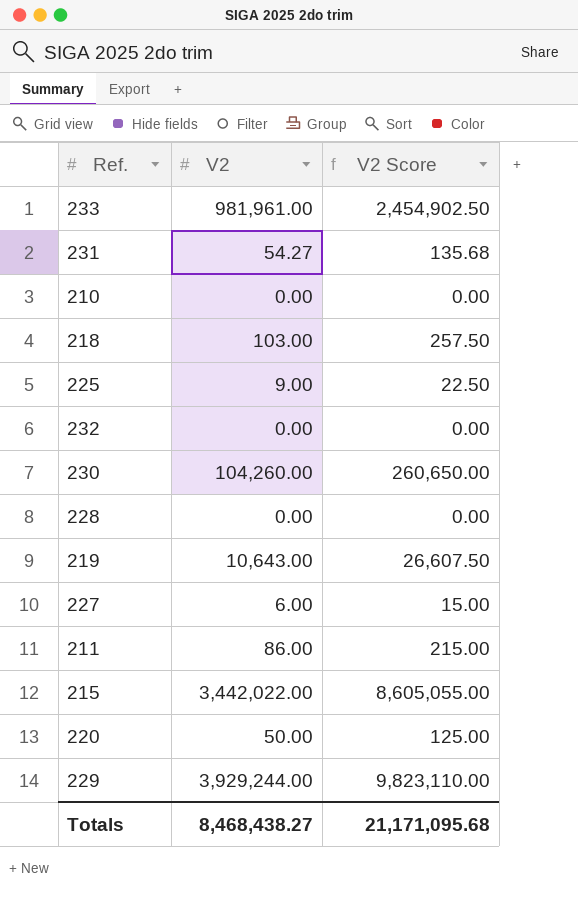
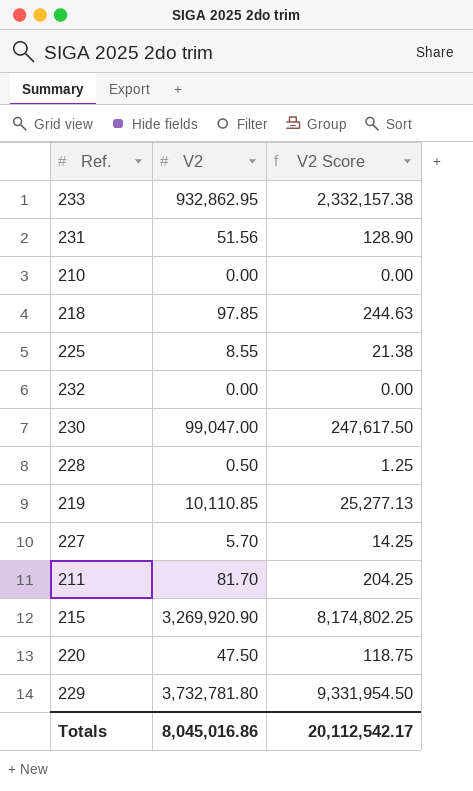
233 | V2: 981,961.00 -> 932,862.95
233 | V2 Score: 2,454,902.50 -> 2,332,157.38
231 | V2: 54.27 -> 51.56
231 | V2 Score: 135.68 -> 128.90
218 | V2: 103.00 -> 97.85
218 | V2 Score: 257.50 -> 244.63
225 | V2: 9.00 -> 8.55
225 | V2 Score: 22.50 -> 21.38
230 | V2: 104,260.00 -> 99,047.00
230 | V2 Score: 260,650.00 -> 247,617.50
228 | V2: 0.00 -> 0.50
228 | V2 Score: 0.00 -> 1.25
219 | V2: 10,643.00 -> 10,110.85
219 | V2 Score: 26,607.50 -> 25,277.13
227 | V2: 6.00 -> 5.70
227 | V2 Score: 15.00 -> 14.25
211 | V2: 86.00 -> 81.70
211 | V2 Score: 215.00 -> 204.25
215 | V2: 3,442,022.00 -> 3,269,920.90
215 | V2 Score: 8,605,055.00 -> 8,174,802.25
220 | V2: 50.00 -> 47.50
220 | V2 Score: 125.00 -> 118.75
229 | V2: 3,929,244.00 -> 3,732,781.80
229 | V2 Score: 9,823,110.00 -> 9,331,954.50
Totals | V2: 8,468,438.27 -> 8,045,016.86
Totals | V2 Score: 21,171,095.68 -> 20,112,542.17

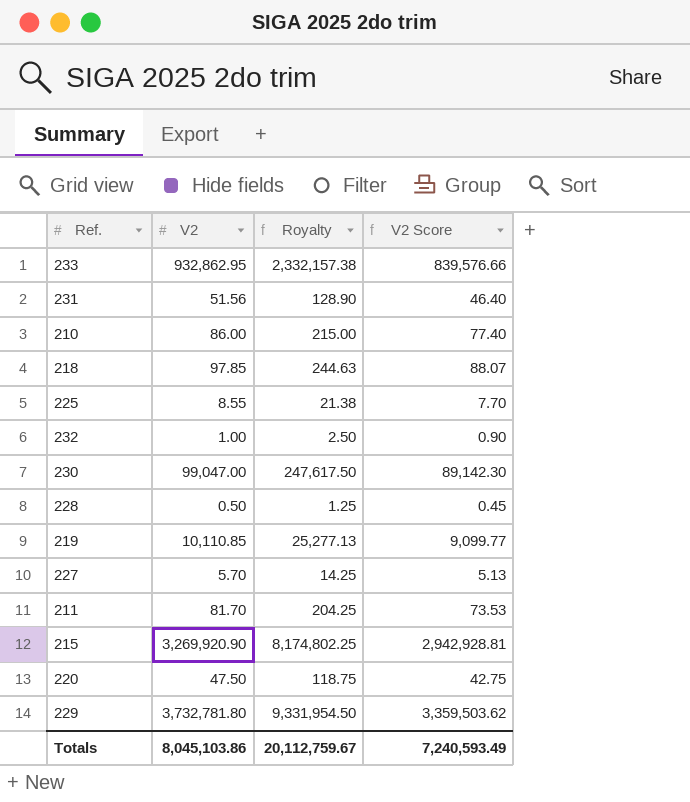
column Royalty | formula: none -> [V2] * 2.5
column V2 Score | formula: [V2] * 2.5 -> [V2] * 0.9
210 | V2: 0.00 -> 86.00
232 | V2: 0.00 -> 1.00
Totals | V2: 8,045,016.86 -> 8,045,103.86
Totals | V2 Score: 20,112,542.17 -> 7,240,593.49

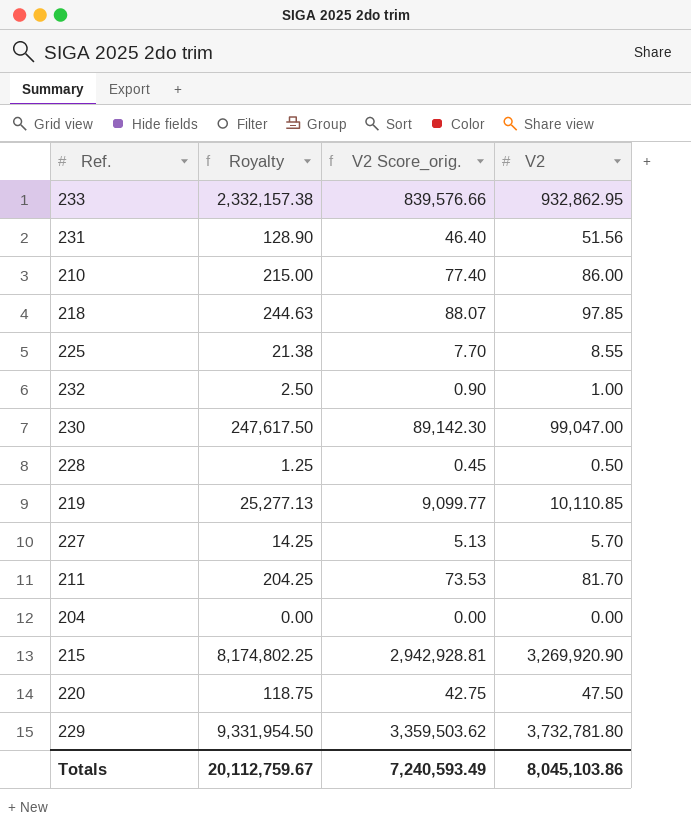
column name: V2 Score -> V2 Score_orig.
column V2 | position: 2 -> 4
row 204: none -> 0.00 | 0.00 | 0.00

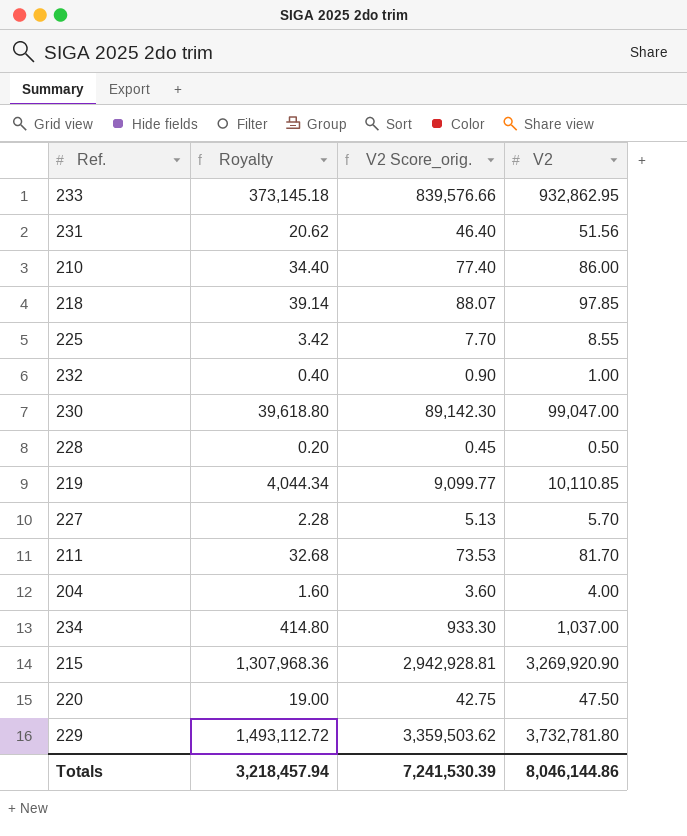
column Royalty | formula: [V2] * 2.5 -> [V2] * 0.4
204 | V2 Score_orig.: 0.00 -> 3.60
204 | V2: 0.00 -> 4.00
row 234: none -> 414.80 | 933.30 | 1,037.00
Totals | Royalty: 20,112,759.67 -> 3,218,457.94
Totals | V2 Score_orig.: 7,240,593.49 -> 7,241,530.39
Totals | V2: 8,045,103.86 -> 8,046,144.86

